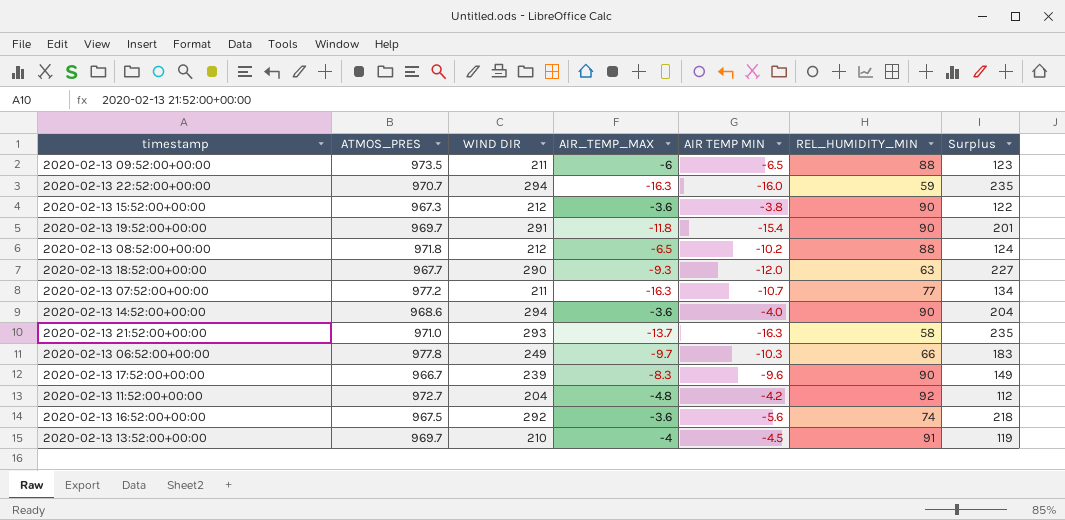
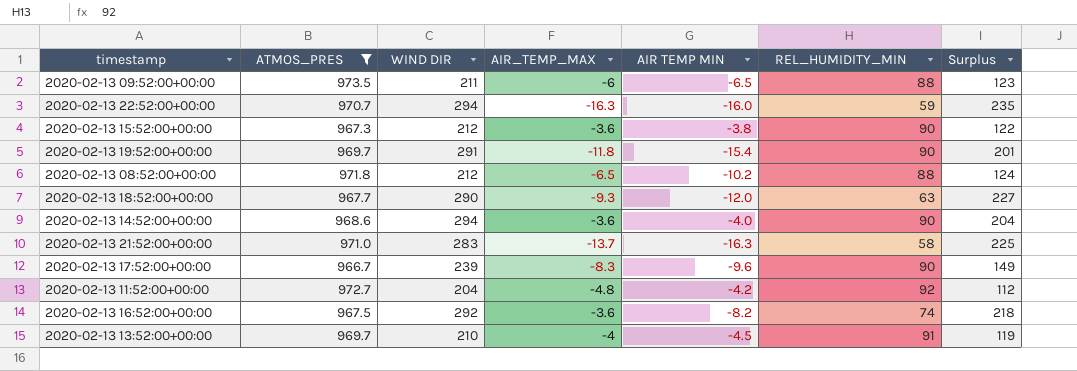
filter: none -> ATMOS_PRES <= 973.5
2020-02-13 21:52:00+00:00 | WIND DIR: 293 -> 283
2020-02-13 21:52:00+00:00 | Surplus: 235 -> 225
2020-02-13 16:52:00+00:00 | AIR TEMP MIN: -5.6 -> -8.2

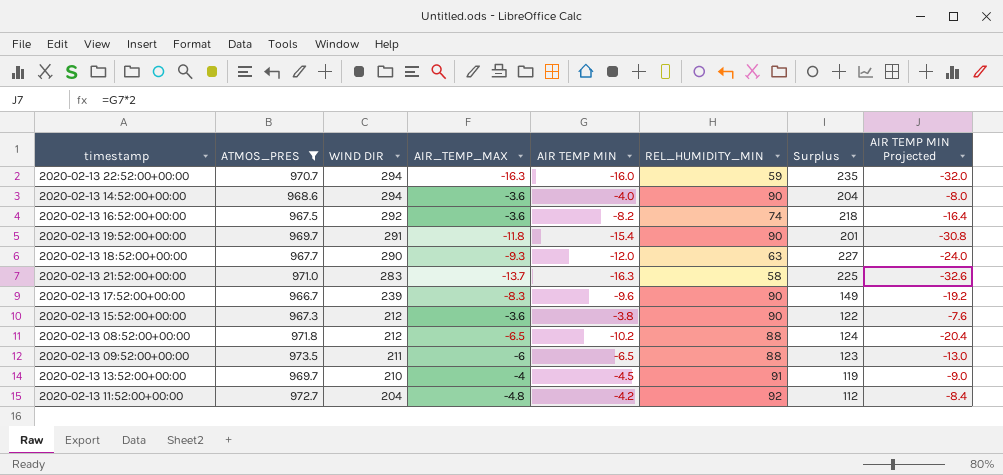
row order: none -> WIND DIR descending
column AIR TEMP MIN Projected | formula: none -> [AIR TEMP MIN] * 2

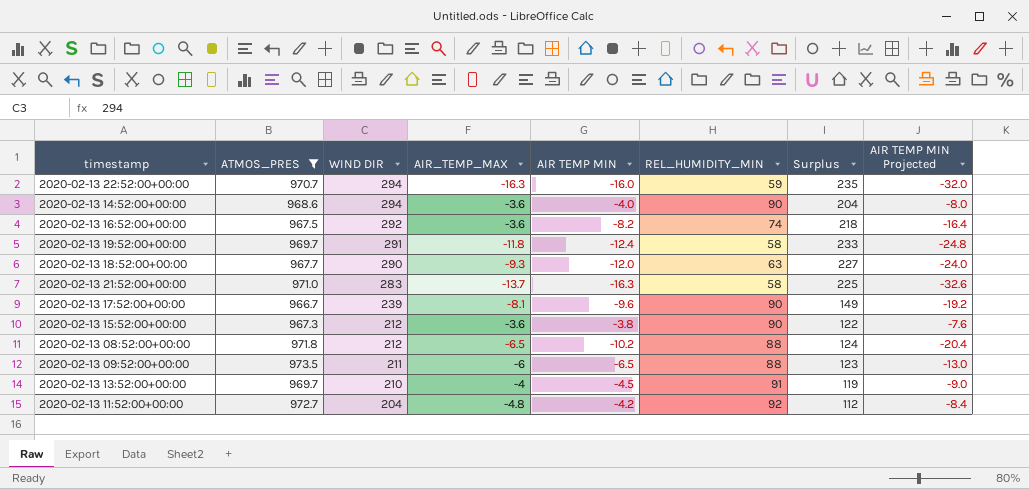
2020-02-13 19:52:00+00:00 | AIR TEMP MIN: -15.4 -> -12.4
2020-02-13 19:52:00+00:00 | REL_HUMIDITY_MIN: 90 -> 58
2020-02-13 19:52:00+00:00 | Surplus: 201 -> 233
2020-02-13 19:52:00+00:00 | AIR TEMP MIN Projected: -30.8 -> -24.8
2020-02-13 17:52:00+00:00 | AIR_TEMP_MAX: -8.3 -> -8.1

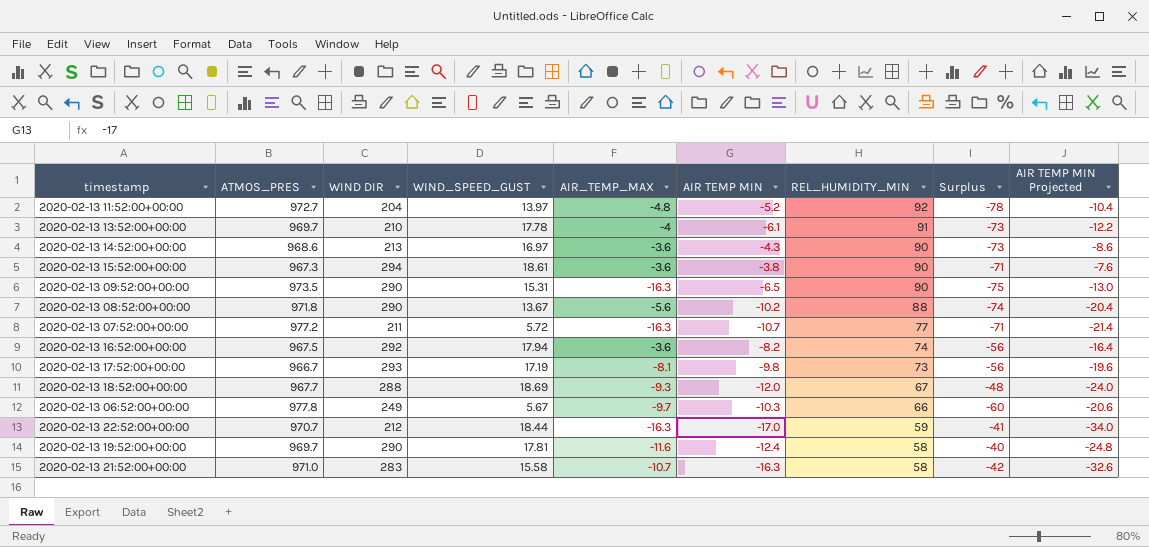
filter: ATMOS_PRES <= 973.5 -> none
row order: WIND DIR descending -> REL_HUMIDITY_MIN descending
column WIND_SPEED_GUST | position: none -> 4
column Surplus | formula: [WIND DIR] - [REL_HUMIDITY_MIN] -> [WIND_SPEED_GUST] - [REL_HUMIDITY_MIN]
2020-02-13 11:52:00+00:00 | AIR TEMP MIN: -4.2 -> -5.2
2020-02-13 11:52:00+00:00 | AIR TEMP MIN Projected: -8.4 -> -10.4
2020-02-13 13:52:00+00:00 | AIR TEMP MIN: -4.5 -> -6.1
2020-02-13 13:52:00+00:00 | AIR TEMP MIN Projected: -9.0 -> -12.2
2020-02-13 14:52:00+00:00 | WIND DIR: 294 -> 213
2020-02-13 14:52:00+00:00 | AIR TEMP MIN: -4.0 -> -4.3
2020-02-13 14:52:00+00:00 | AIR TEMP MIN Projected: -8.0 -> -8.6
2020-02-13 15:52:00+00:00 | WIND DIR: 212 -> 294
2020-02-13 09:52:00+00:00 | WIND DIR: 211 -> 290
2020-02-13 09:52:00+00:00 | AIR_TEMP_MAX: -6 -> -16.3
2020-02-13 09:52:00+00:00 | REL_HUMIDITY_MIN: 88 -> 90
2020-02-13 08:52:00+00:00 | WIND DIR: 212 -> 290
2020-02-13 08:52:00+00:00 | AIR_TEMP_MAX: -6.5 -> -5.6
2020-02-13 17:52:00+00:00 | WIND DIR: 239 -> 293
2020-02-13 17:52:00+00:00 | AIR TEMP MIN: -9.6 -> -9.8
2020-02-13 17:52:00+00:00 | REL_HUMIDITY_MIN: 90 -> 73
2020-02-13 17:52:00+00:00 | AIR TEMP MIN Projected: -19.2 -> -19.6
2020-02-13 18:52:00+00:00 | WIND DIR: 290 -> 288
2020-02-13 18:52:00+00:00 | REL_HUMIDITY_MIN: 63 -> 67
2020-02-13 22:52:00+00:00 | WIND DIR: 294 -> 212
2020-02-13 22:52:00+00:00 | AIR TEMP MIN: -16.0 -> -17.0
2020-02-13 22:52:00+00:00 | AIR TEMP MIN Projected: -32.0 -> -34.0
2020-02-13 19:52:00+00:00 | WIND DIR: 291 -> 290
2020-02-13 19:52:00+00:00 | AIR_TEMP_MAX: -11.8 -> -11.6
2020-02-13 21:52:00+00:00 | AIR_TEMP_MAX: -13.7 -> -10.7

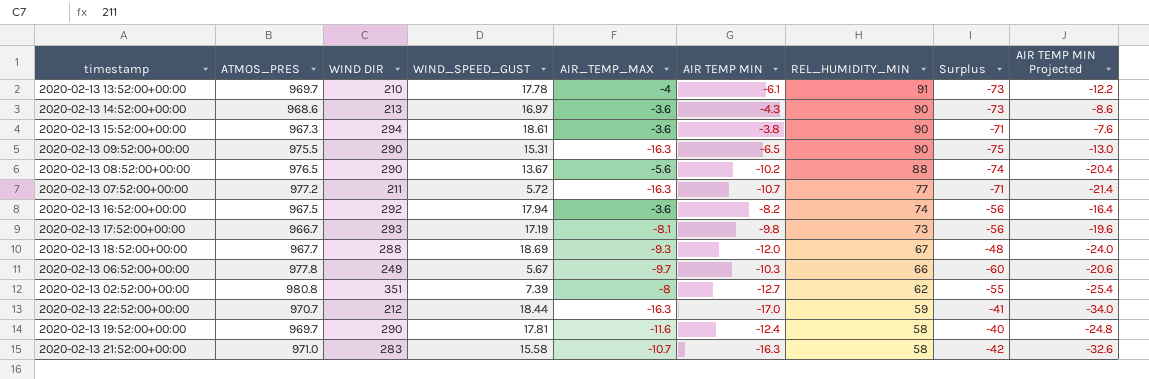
row 2020-02-13 11:52:00+00:00: 972.7 | 204 | 13.97 | -4.8 | -5.2 | 92 | -78 | -10.4 -> none
2020-02-13 09:52:00+00:00 | ATMOS_PRES: 973.5 -> 975.5
2020-02-13 08:52:00+00:00 | ATMOS_PRES: 971.8 -> 976.5
row 2020-02-13 02:52:00+00:00: none -> 980.8 | 351 | 7.39 | -8 | -12.7 | 62 | -55 | -25.4

